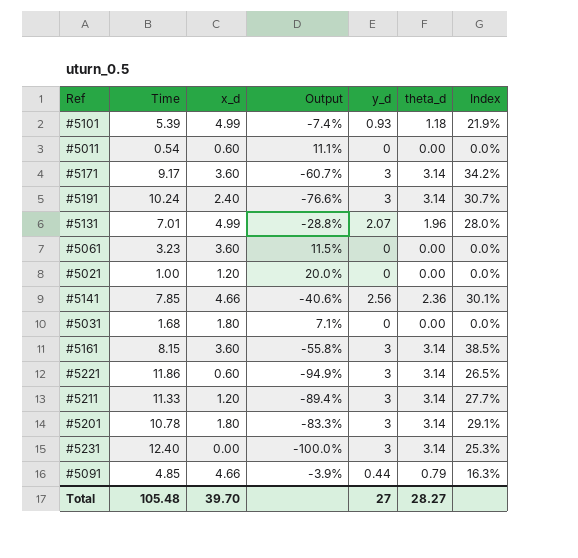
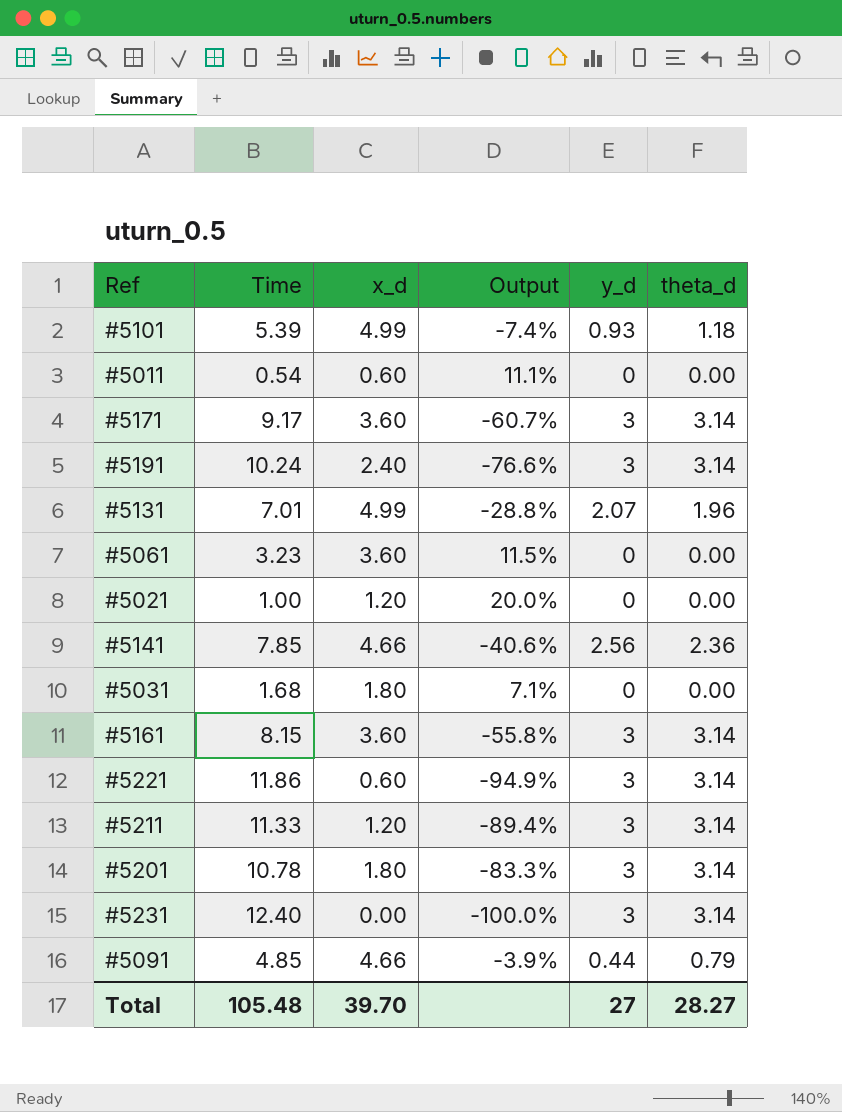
column Index | formula: [theta_d] / [Time] -> none

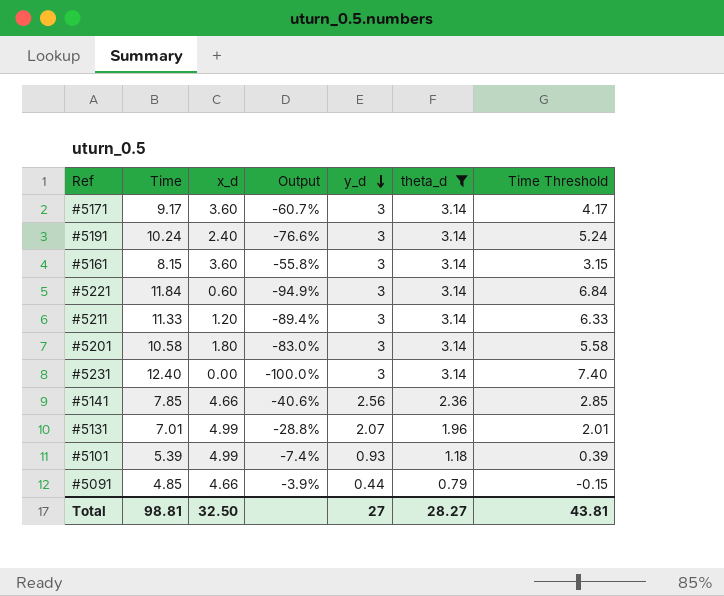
filter: none -> theta_d != 0.00
row order: none -> y_d descending
column Time Threshold | formula: none -> [Time] - 5
#5221 | Time: 11.86 -> 11.84
#5201 | Time: 10.78 -> 10.58
#5201 | Output: -83.3% -> -83.0%
Total | Time: 105.48 -> 98.81
Total | x_d: 39.70 -> 32.50

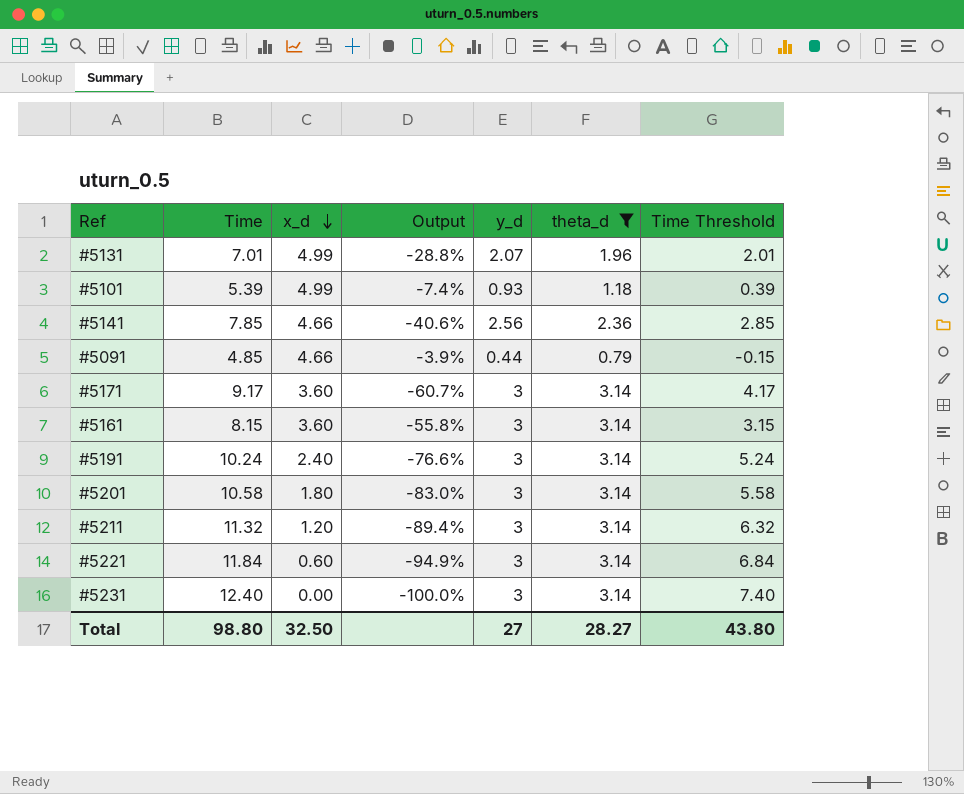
row order: y_d descending -> x_d descending
#5211 | Time: 11.33 -> 11.32
#5211 | Time Threshold: 6.33 -> 6.32
Total | Time: 98.81 -> 98.80
Total | Time Threshold: 43.81 -> 43.80

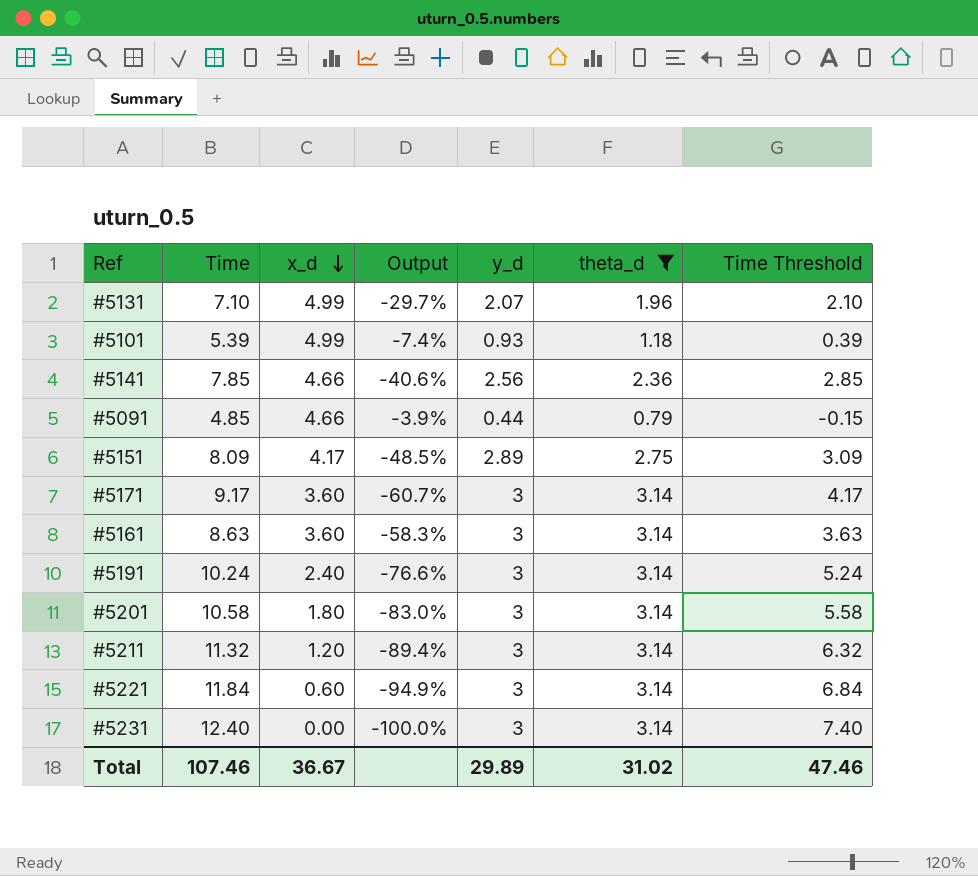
#5131 | Time: 7.01 -> 7.10
#5131 | Output: -28.8% -> -29.7%
#5131 | Time Threshold: 2.01 -> 2.10
row #5151: none -> 8.09 | 4.17 | -48.5% | 2.89 | 2.75 | 3.09
#5161 | Time: 8.15 -> 8.63
#5161 | Output: -55.8% -> -58.3%
#5161 | Time Threshold: 3.15 -> 3.63
Total | Time: 98.80 -> 107.46
Total | x_d: 32.50 -> 36.67
Total | y_d: 27 -> 29.89
Total | theta_d: 28.27 -> 31.02
Total | Time Threshold: 43.80 -> 47.46

